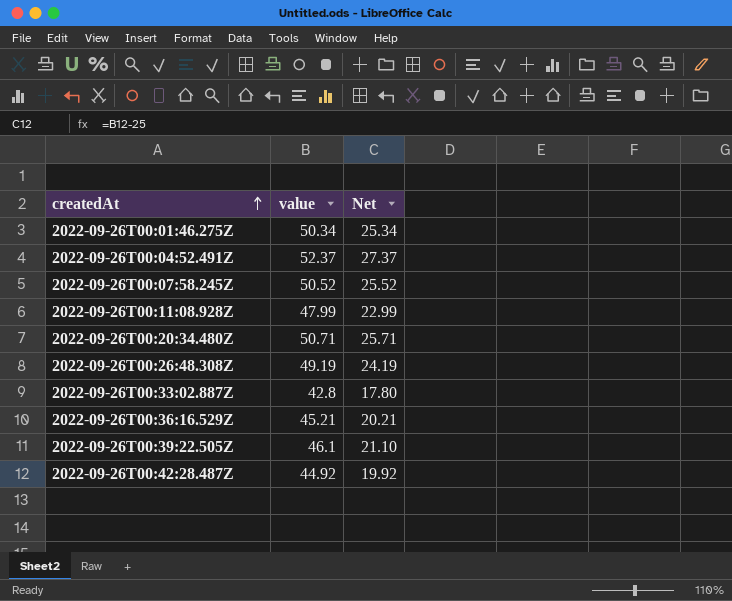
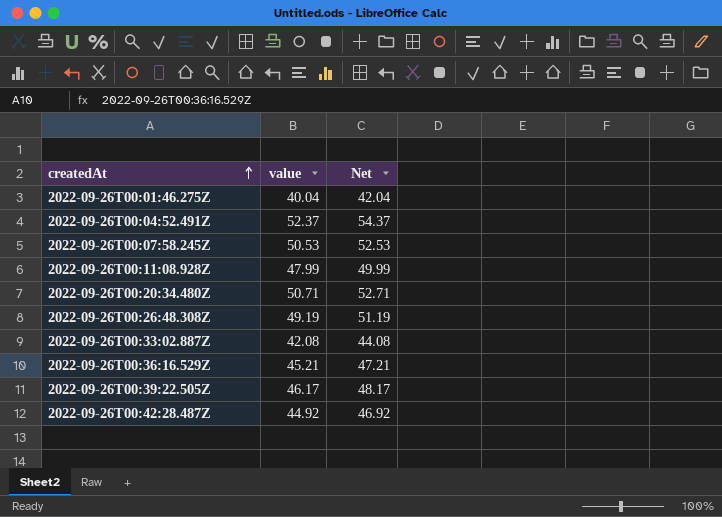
column Net | formula: [value] - 25 -> [value] + 2
2022-09-26T00:01:46.275Z | value: 50.34 -> 40.04
2022-09-26T00:07:58.245Z | value: 50.52 -> 50.53
2022-09-26T00:33:02.887Z | value: 42.8 -> 42.08
2022-09-26T00:39:22.505Z | value: 46.1 -> 46.17

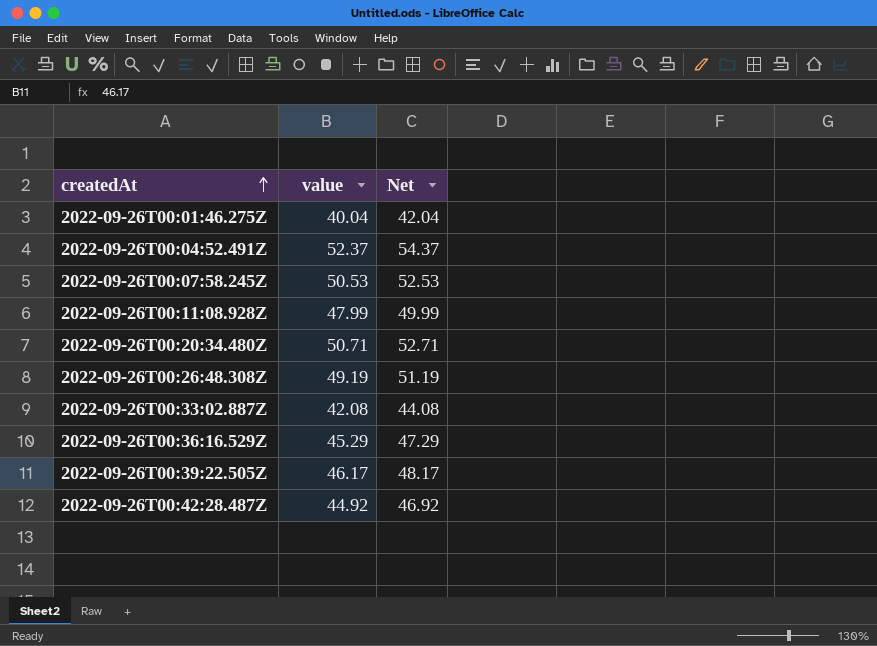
2022-09-26T00:36:16.529Z | value: 45.21 -> 45.29
2022-09-26T00:36:16.529Z | Net: 47.21 -> 47.29

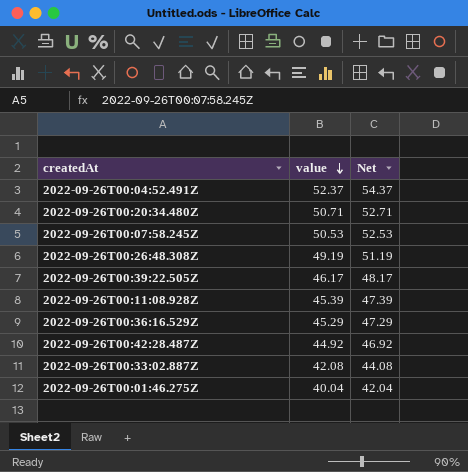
row order: createdAt ascending -> value descending
2022-09-26T00:11:08.928Z | value: 47.99 -> 45.39
2022-09-26T00:11:08.928Z | Net: 49.99 -> 47.39

